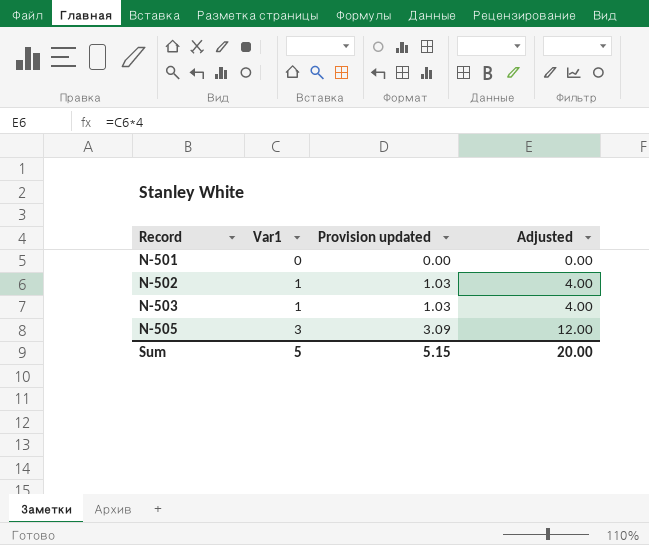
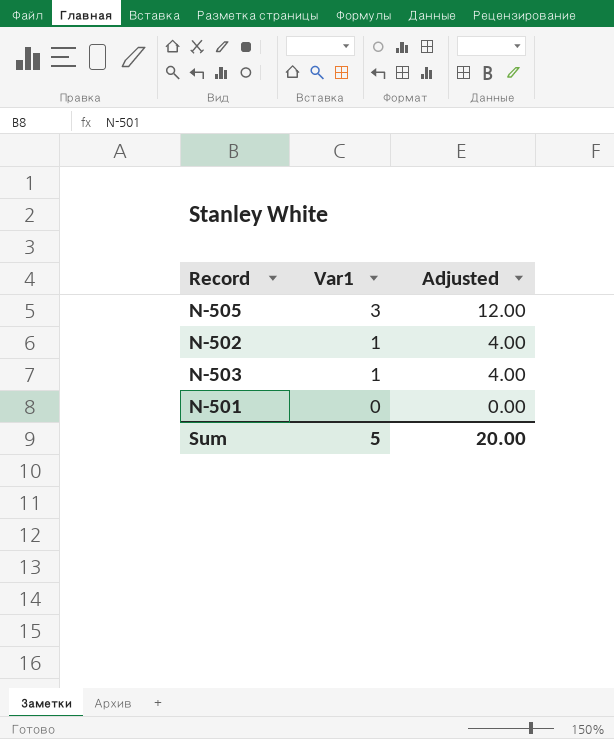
row order: Record ascending -> Var1 descending
column Provision updated | formula: [Var1] * 1.03 -> none

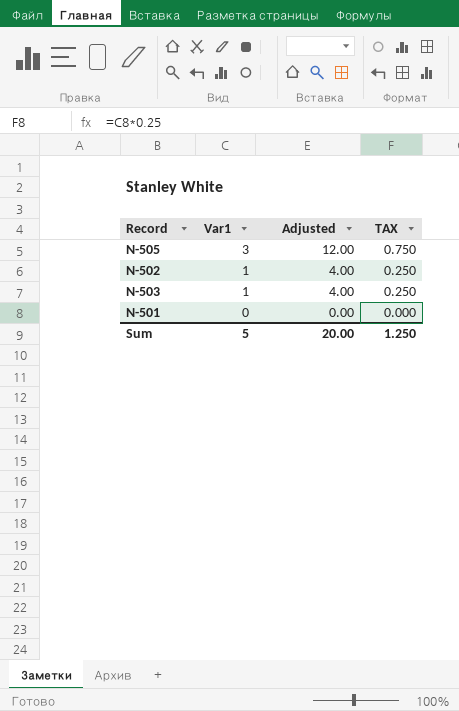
column TAX | formula: none -> [Var1] * 0.25

